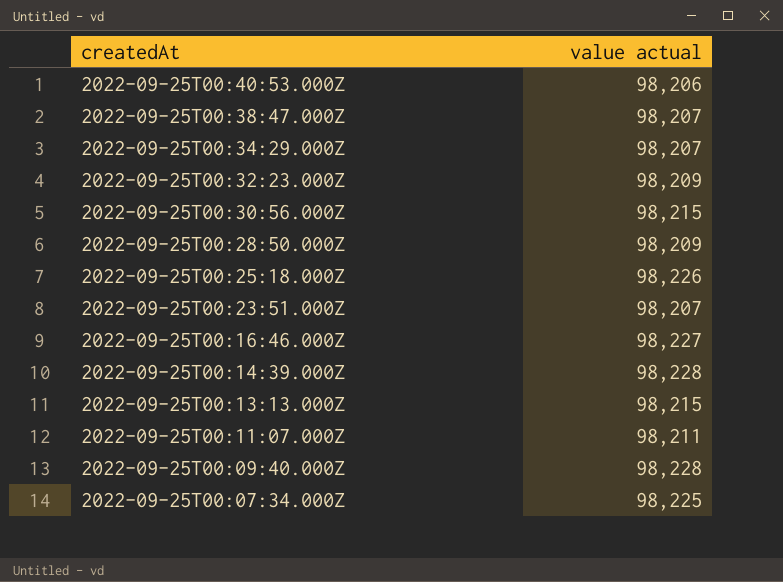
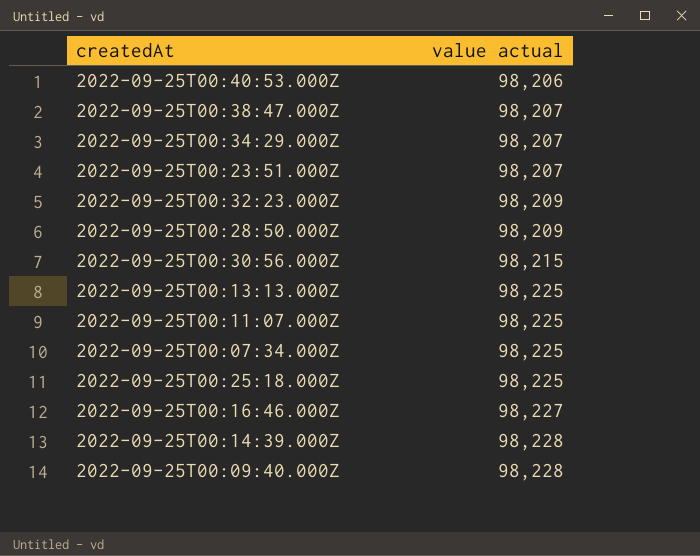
row order: createdAt descending -> value actual ascending
2022-09-25T00:13:13.000Z | value actual: 98,215 -> 98,225
2022-09-25T00:11:07.000Z | value actual: 98,211 -> 98,225
2022-09-25T00:25:18.000Z | value actual: 98,226 -> 98,225

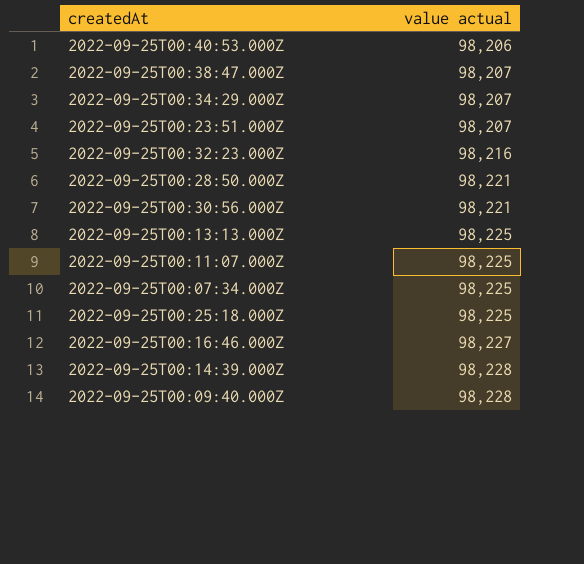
2022-09-25T00:32:23.000Z | value actual: 98,209 -> 98,216
2022-09-25T00:28:50.000Z | value actual: 98,209 -> 98,221
2022-09-25T00:30:56.000Z | value actual: 98,215 -> 98,221

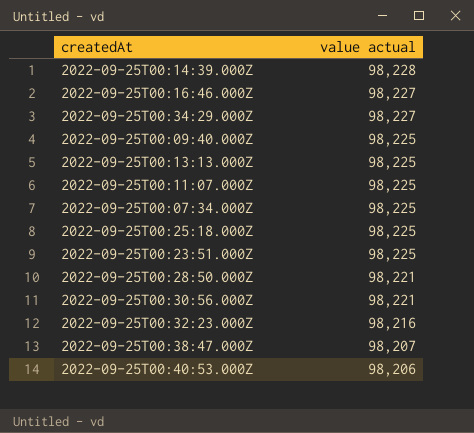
row order: value actual ascending -> value actual descending
2022-09-25T00:34:29.000Z | value actual: 98,207 -> 98,227
2022-09-25T00:09:40.000Z | value actual: 98,228 -> 98,225
2022-09-25T00:23:51.000Z | value actual: 98,207 -> 98,225

